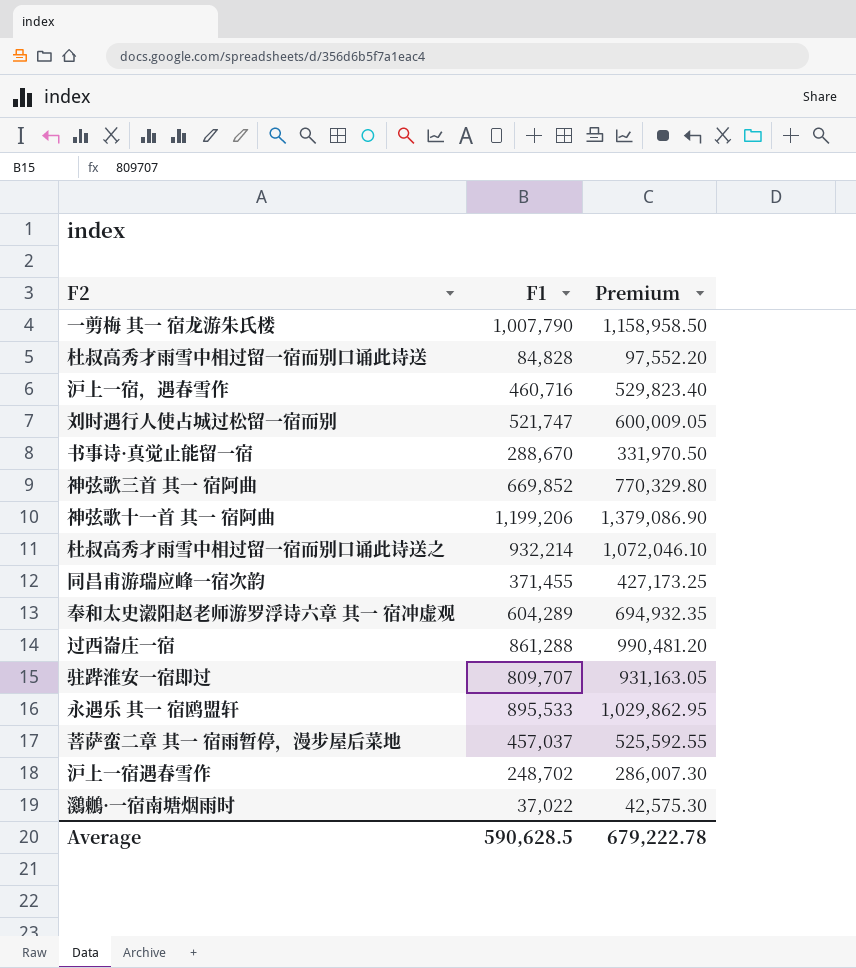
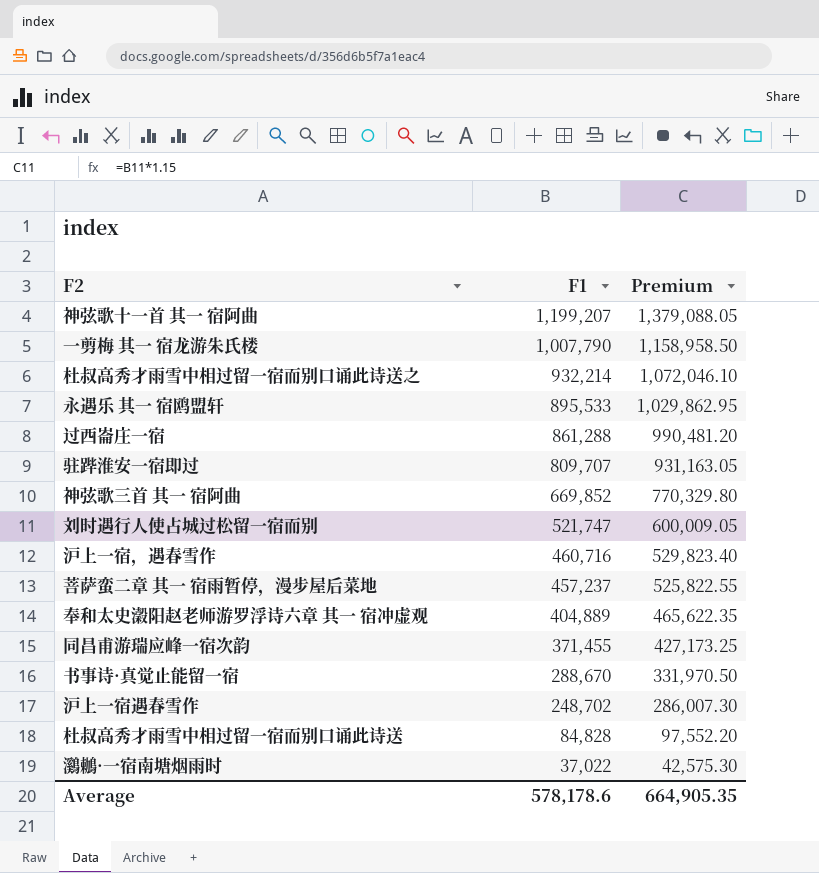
row order: none -> F1 descending
神弦歌十一首 其一 宿阿曲 | F1: 1,199,206 -> 1,199,207
神弦歌十一首 其一 宿阿曲 | Premium: 1,379,086.90 -> 1,379,088.05
菩萨蛮二章 其一 宿雨暂停，漫步屋后菜地 | F1: 457,037 -> 457,237
菩萨蛮二章 其一 宿雨暂停，漫步屋后菜地 | Premium: 525,592.55 -> 525,822.55
奉和太史瀔阳赵老师游罗浮诗六章 其一 宿冲虚观 | F1: 604,289 -> 404,889
奉和太史瀔阳赵老师游罗浮诗六章 其一 宿冲虚观 | Premium: 694,932.35 -> 465,622.35
Average | F1: 590,628.5 -> 578,178.6
Average | Premium: 679,222.78 -> 664,905.35

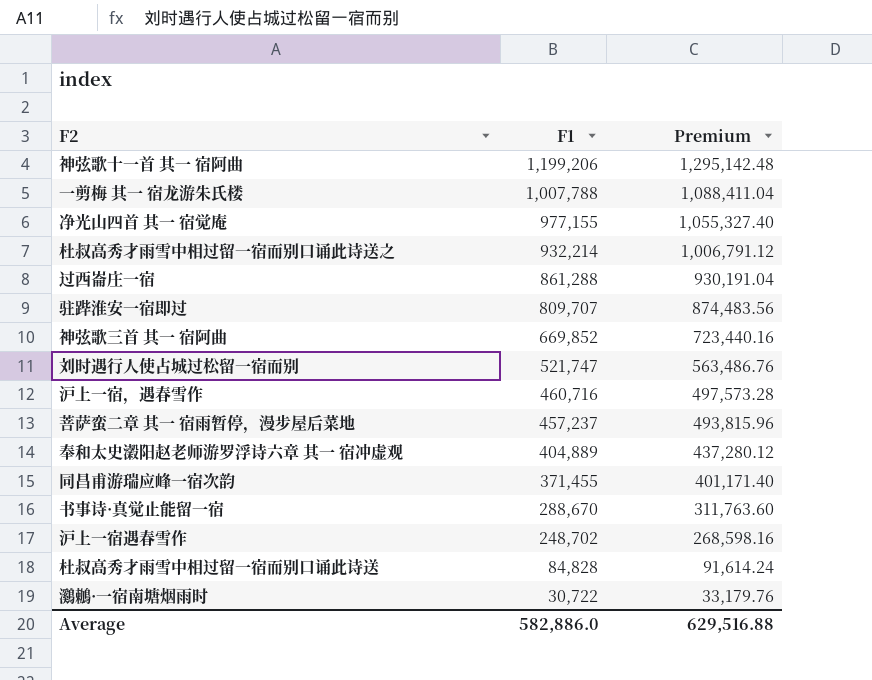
column Premium | formula: [F1] * 1.15 -> [F1] * 1.08
row 永遇乐 其一 宿鸥盟轩: 895,533 | 1,029,862.95 -> none
神弦歌十一首 其一 宿阿曲 | F1: 1,199,207 -> 1,199,206
一剪梅 其一 宿龙游朱氏楼 | F1: 1,007,790 -> 1,007,788
row 净光山四首 其一 宿觉庵: none -> 977,155 | 1,055,327.40
鸂鶒·一宿南塘烟雨时 | F1: 37,022 -> 30,722
Average | F1: 578,178.6 -> 582,886.0
Average | Premium: 664,905.35 -> 629,516.88

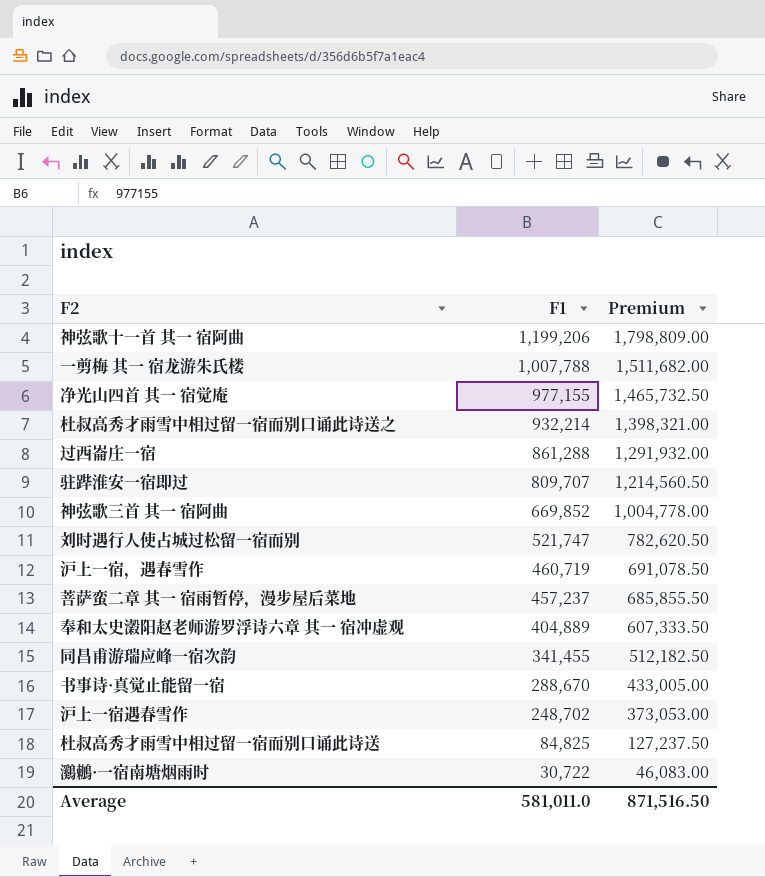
column Premium | formula: [F1] * 1.08 -> [F1] * 1.5
沪上一宿，遇春雪作 | F1: 460,716 -> 460,719
同昌甫游瑞应峰一宿次韵 | F1: 371,455 -> 341,455
杜叔高秀才雨雪中相过留一宿而别口诵此诗送 | F1: 84,828 -> 84,825
Average | F1: 582,886.0 -> 581,011.0
Average | Premium: 629,516.88 -> 871,516.50

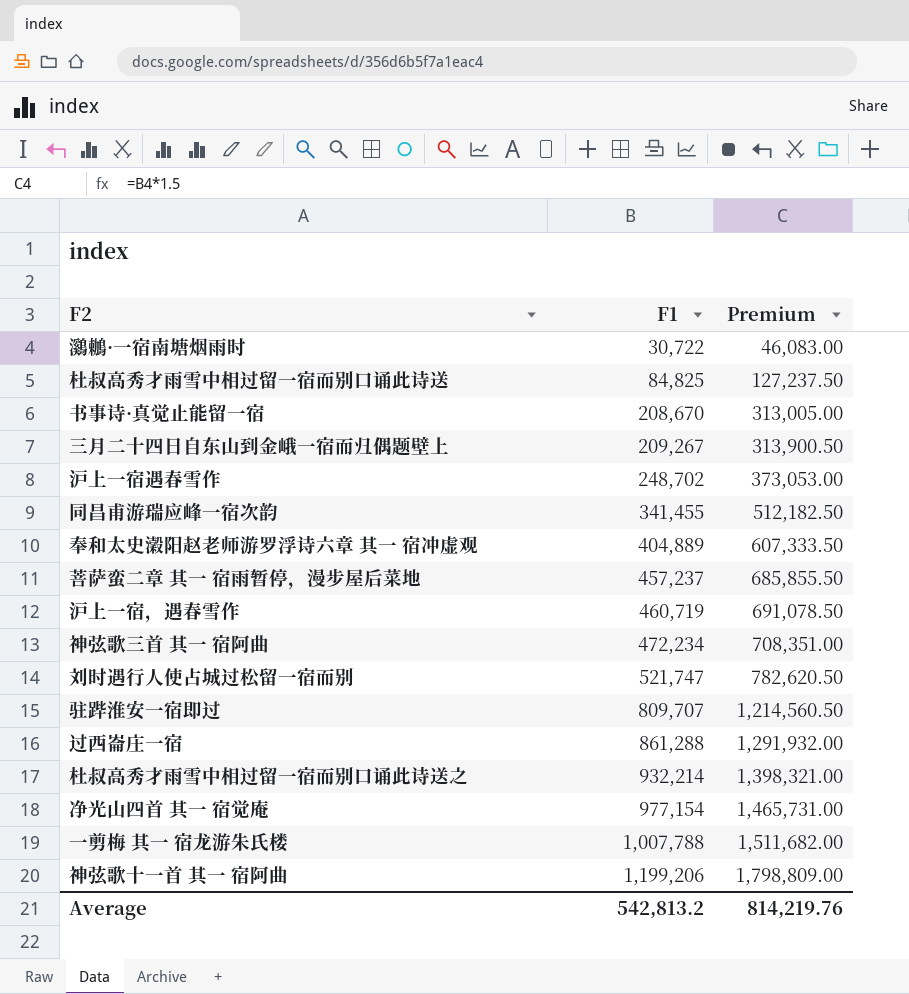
row order: F1 descending -> F1 ascending
书事诗·真觉止能留一宿 | F1: 288,670 -> 208,670
书事诗·真觉止能留一宿 | Premium: 433,005.00 -> 313,005.00
row 三月二十四日自东山到金峨一宿而归偶题壁上: none -> 209,267 | 313,900.50
神弦歌三首 其一 宿阿曲 | F1: 669,852 -> 472,234
神弦歌三首 其一 宿阿曲 | Premium: 1,004,778.00 -> 708,351.00
净光山四首 其一 宿觉庵 | F1: 977,155 -> 977,154
净光山四首 其一 宿觉庵 | Premium: 1,465,732.50 -> 1,465,731.00
Average | F1: 581,011.0 -> 542,813.2
Average | Premium: 871,516.50 -> 814,219.76

